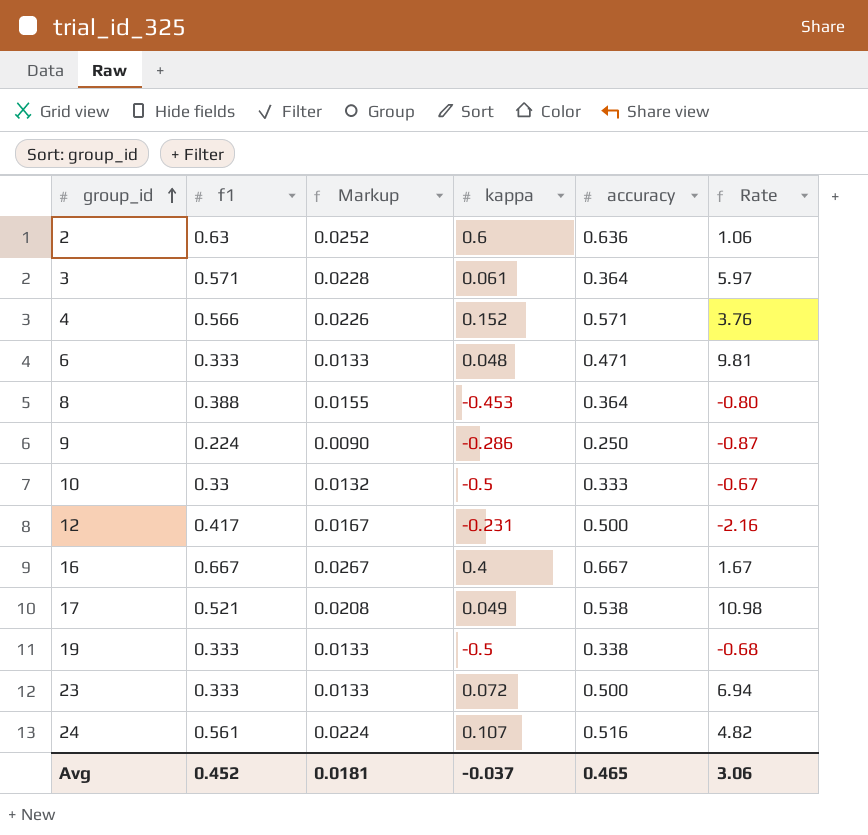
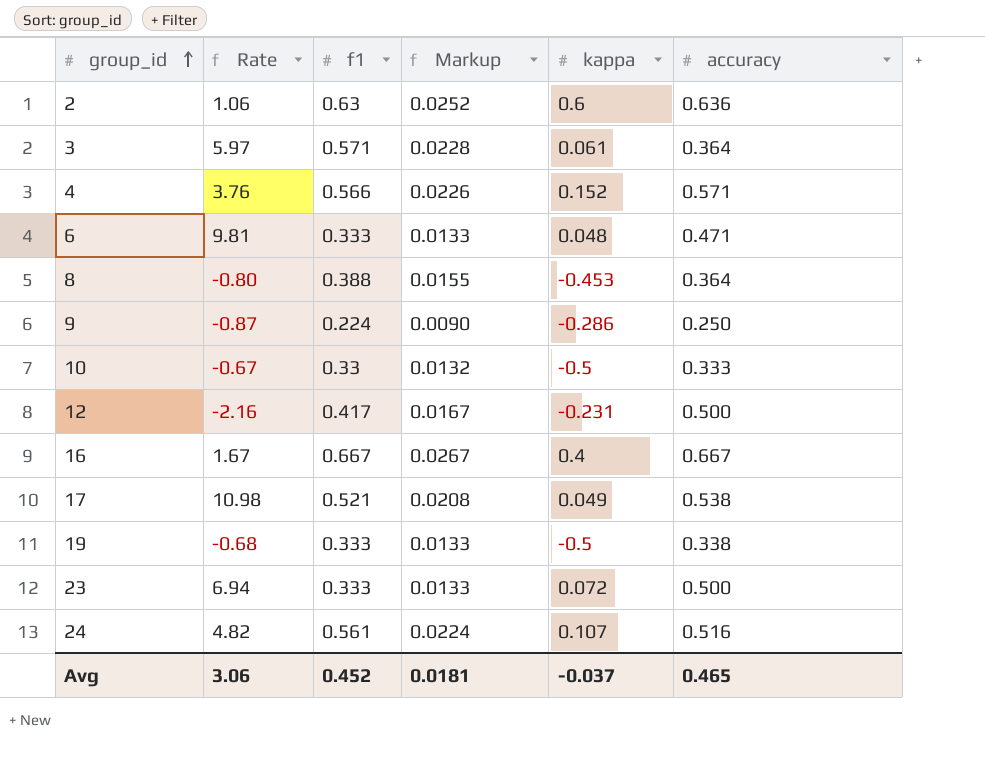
column Rate | position: 6 -> 2

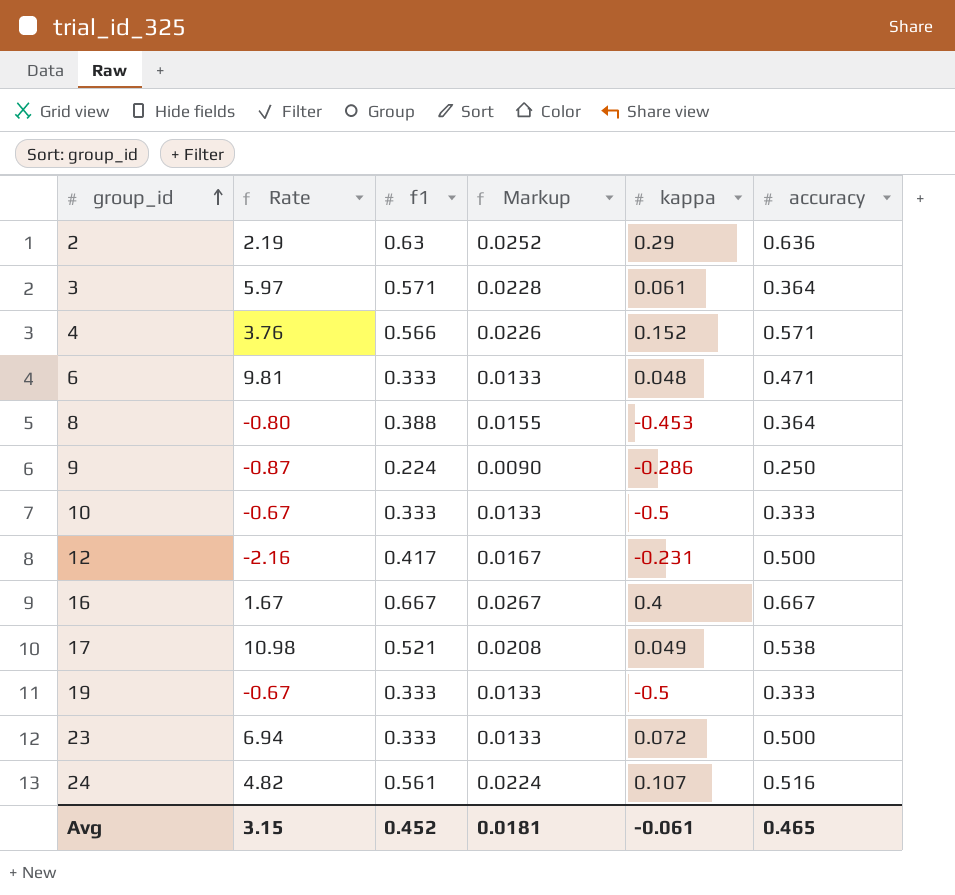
2 | Rate: 1.06 -> 2.19
2 | kappa: 0.6 -> 0.29
10 | f1: 0.33 -> 0.333
10 | Markup: 0.0132 -> 0.0133
19 | Rate: -0.68 -> -0.67
19 | accuracy: 0.338 -> 0.333
Avg | Rate: 3.06 -> 3.15
Avg | kappa: -0.037 -> -0.061

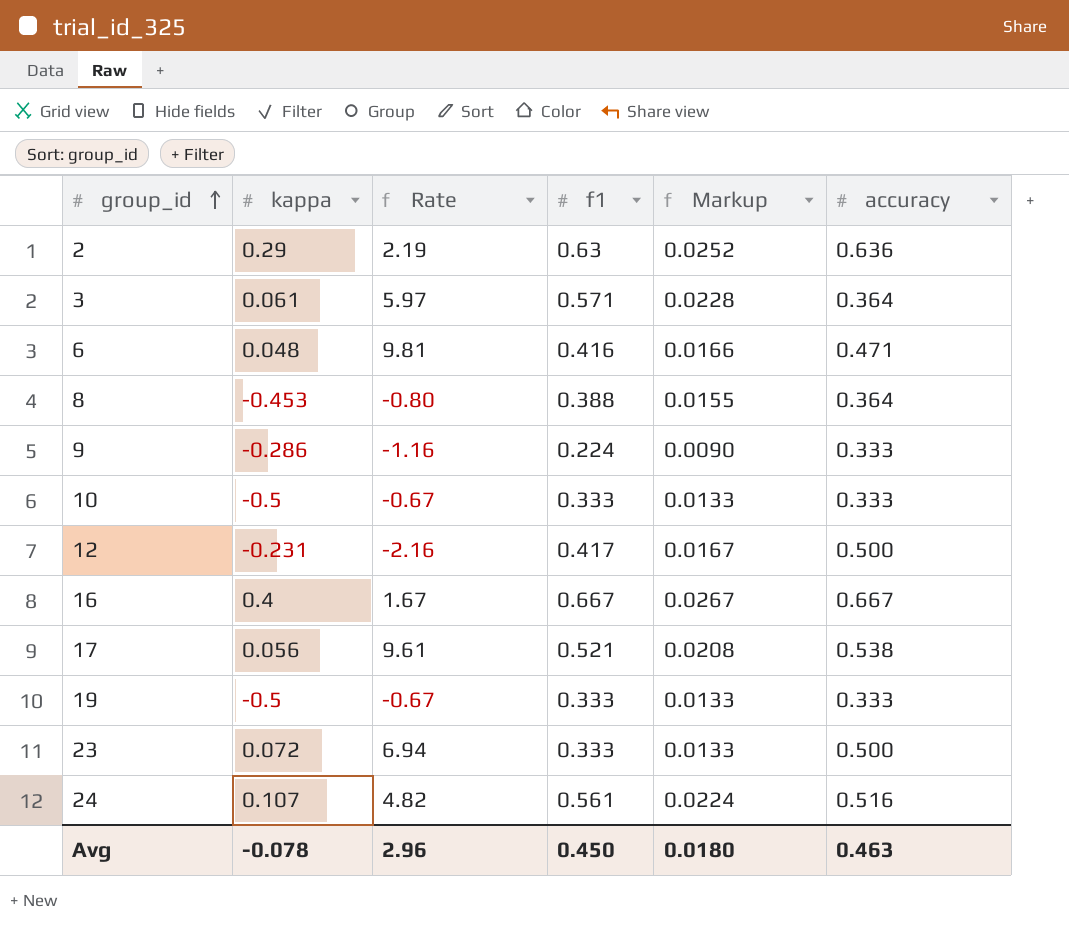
column kappa | position: 5 -> 2
row 4: 3.76 | 0.566 | 0.0226 | 0.152 | 0.571 -> none
6 | f1: 0.333 -> 0.416
6 | Markup: 0.0133 -> 0.0166
9 | Rate: -0.87 -> -1.16
9 | accuracy: 0.250 -> 0.333
17 | kappa: 0.049 -> 0.056
17 | Rate: 10.98 -> 9.61
Avg | kappa: -0.061 -> -0.078
Avg | Rate: 3.15 -> 2.96
Avg | f1: 0.452 -> 0.450
Avg | Markup: 0.0181 -> 0.0180
Avg | accuracy: 0.465 -> 0.463

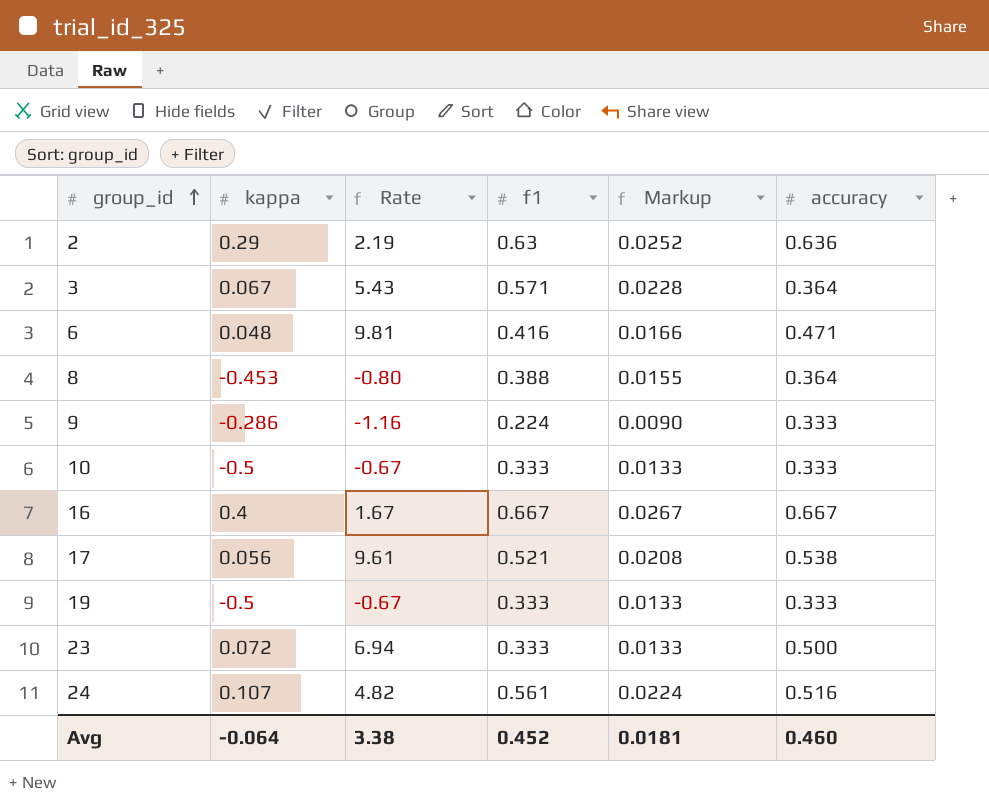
row 12: -0.231 | -2.16 | 0.417 | 0.0167 | 0.500 -> none
3 | kappa: 0.061 -> 0.067
3 | Rate: 5.97 -> 5.43
Avg | kappa: -0.078 -> -0.064
Avg | Rate: 2.96 -> 3.38
Avg | f1: 0.450 -> 0.452
Avg | Markup: 0.0180 -> 0.0181
Avg | accuracy: 0.463 -> 0.460

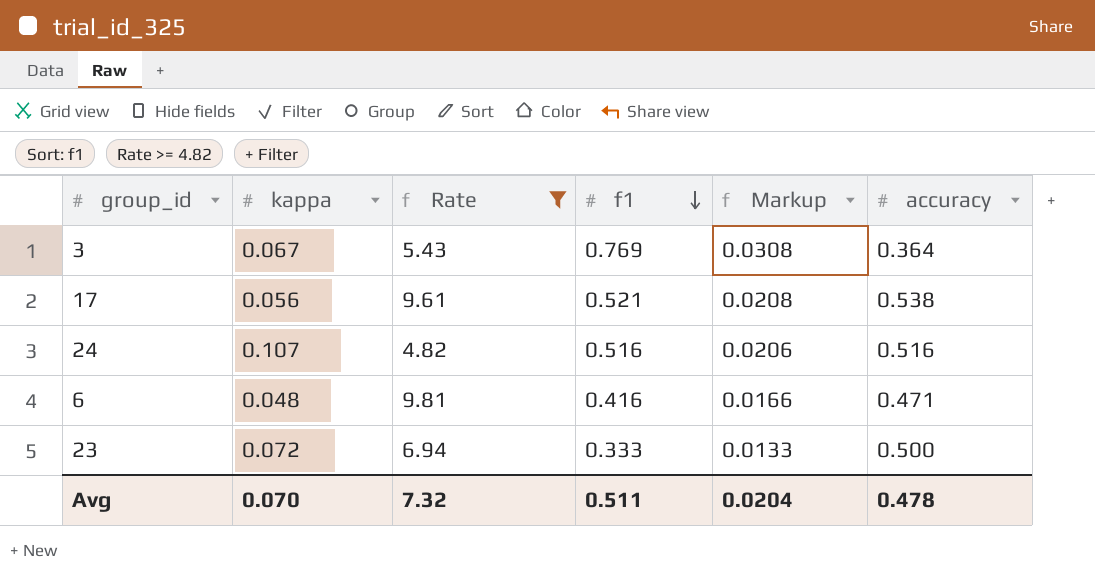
filter: none -> Rate >= 4.82
row order: group_id ascending -> f1 descending
3 | f1: 0.571 -> 0.769
3 | Markup: 0.0228 -> 0.0308
24 | f1: 0.561 -> 0.516
24 | Markup: 0.0224 -> 0.0206
Avg | kappa: -0.064 -> 0.070
Avg | Rate: 3.38 -> 7.32
Avg | f1: 0.452 -> 0.511
Avg | Markup: 0.0181 -> 0.0204
Avg | accuracy: 0.460 -> 0.478

